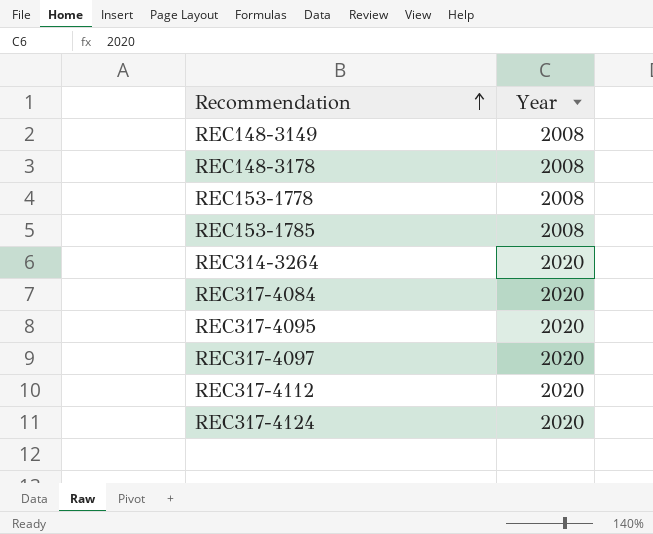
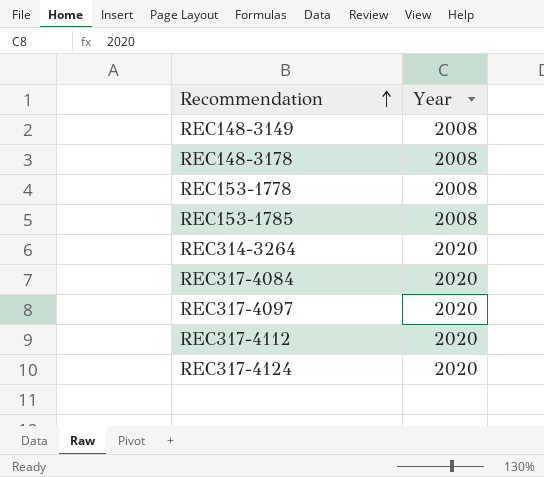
row REC317-4095: 2020 -> none

